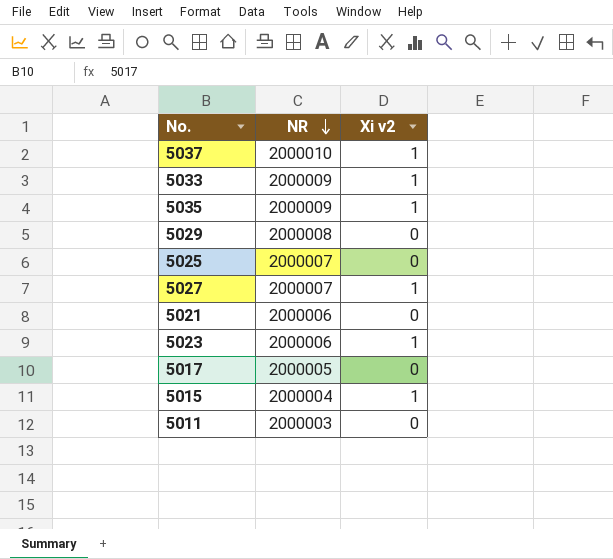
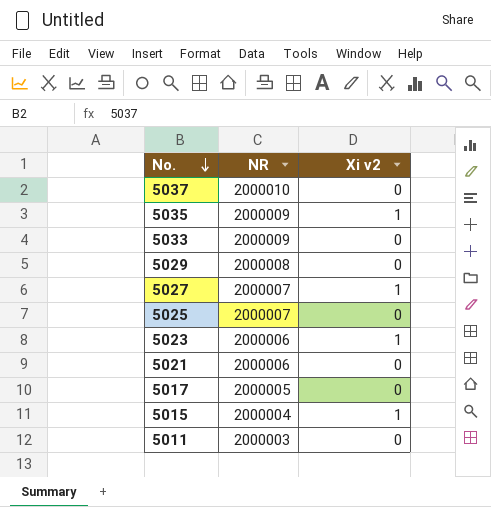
row order: NR descending -> No. descending
5037 | Xi v2: 1 -> 0
5033 | Xi v2: 1 -> 0

